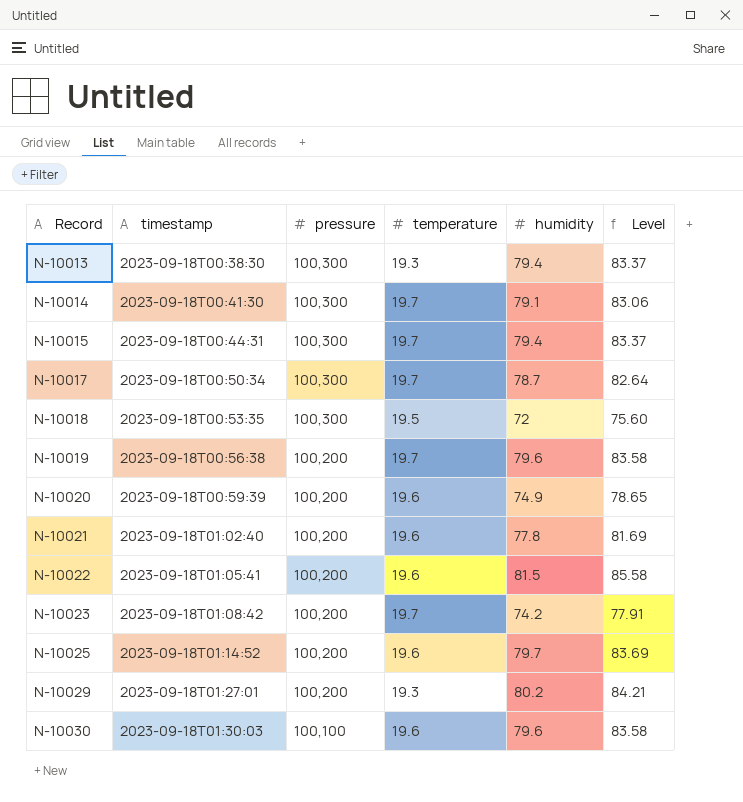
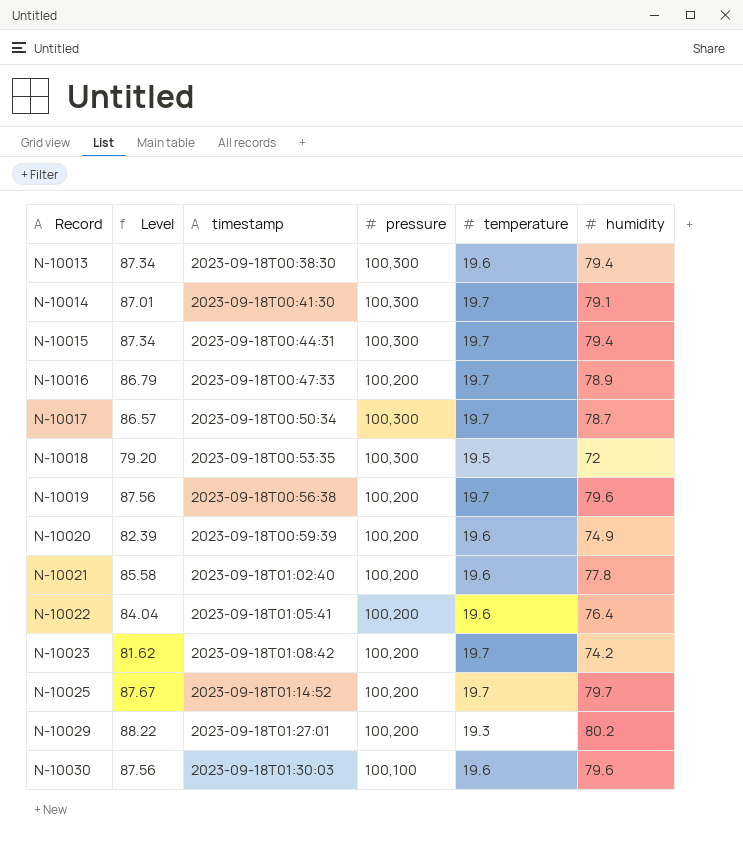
column Level | formula: [humidity] * 1.05 -> [humidity] * 1.1
column Level | position: 6 -> 2
N-10013 | temperature: 19.3 -> 19.6
row N-10016: none -> 86.79 | 2023-09-18T00:47:33 | 100,200 | 19.7 | 78.9
N-10022 | humidity: 81.5 -> 76.4
N-10025 | temperature: 19.6 -> 19.7

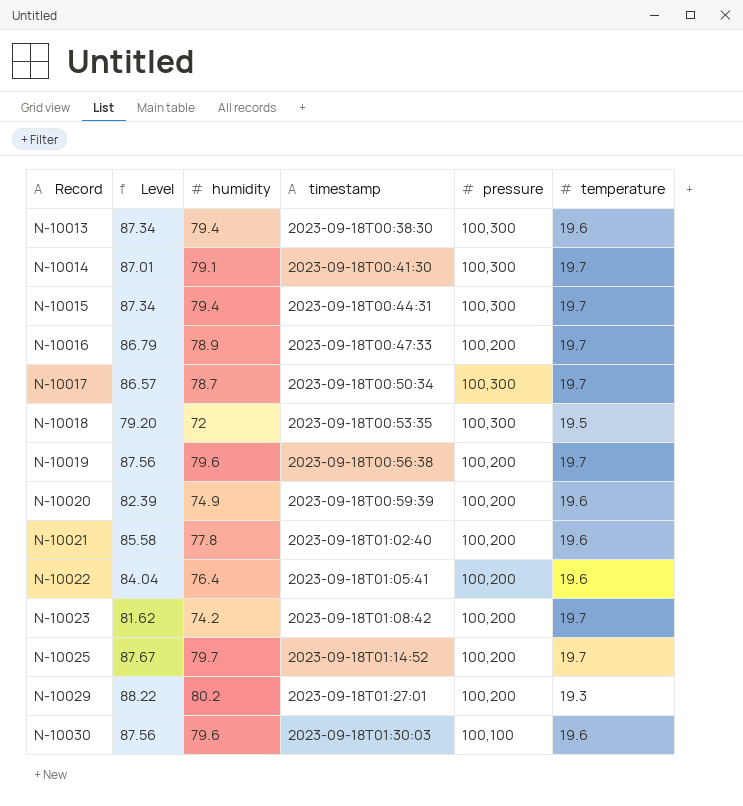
column humidity | position: 6 -> 3

